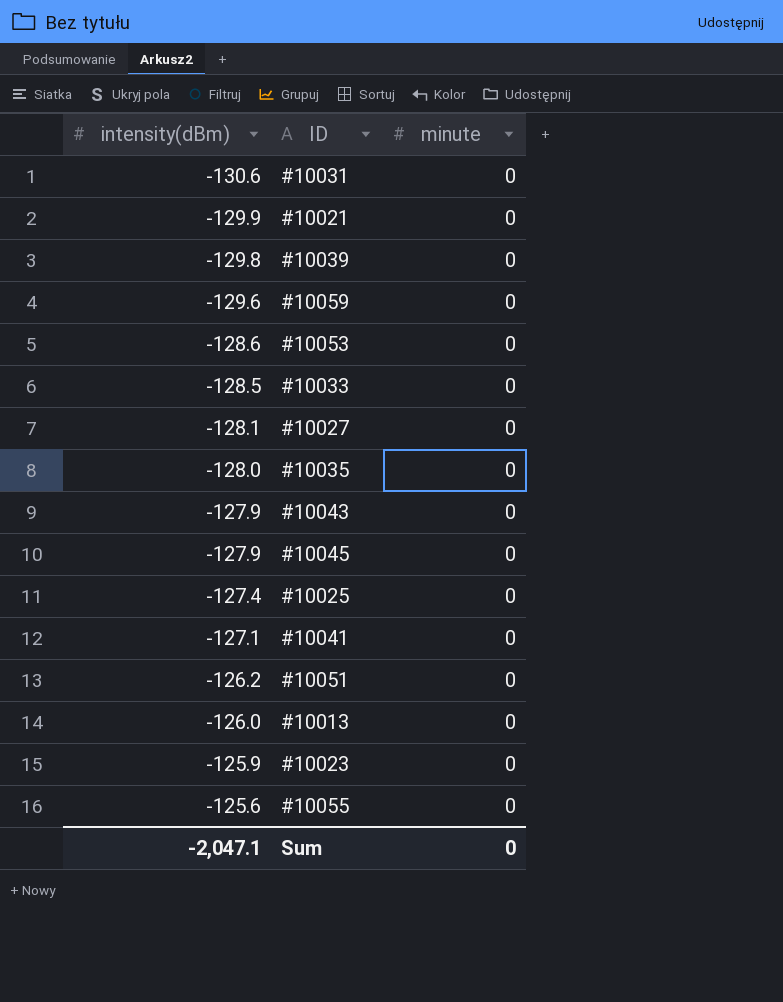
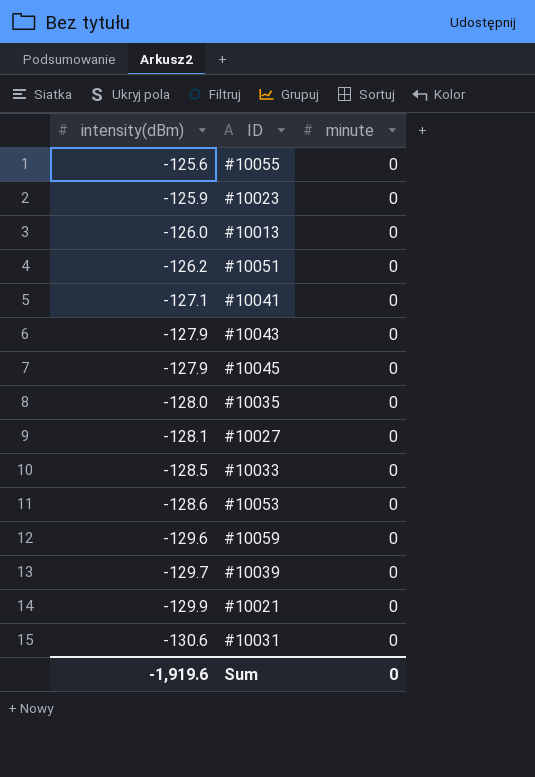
row order: intensity(dBm) ascending -> intensity(dBm) descending
row #10025: -127.4 | 0 -> none
#10039 | intensity(dBm): -129.8 -> -129.7
Sum | intensity(dBm): -2,047.1 -> -1,919.6

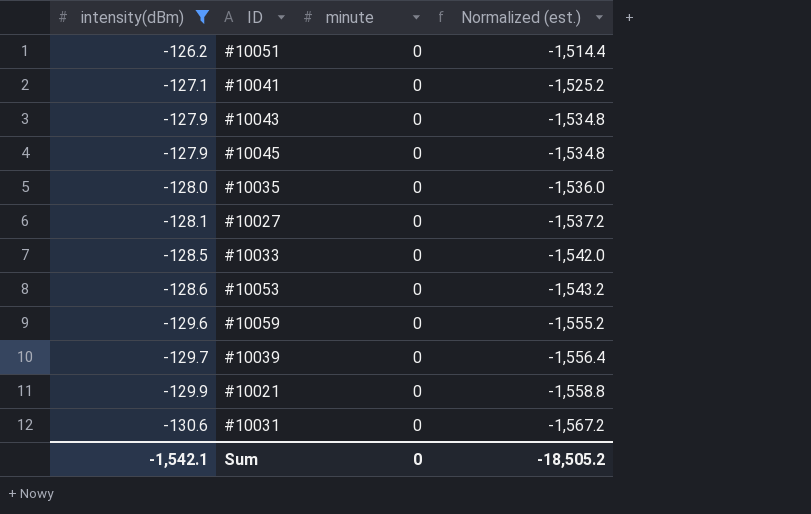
filter: none -> intensity(dBm) <= -126.2
column Normalized (est.) | formula: none -> [intensity(dBm)] * 12
Sum | intensity(dBm): -1,919.6 -> -1,542.1

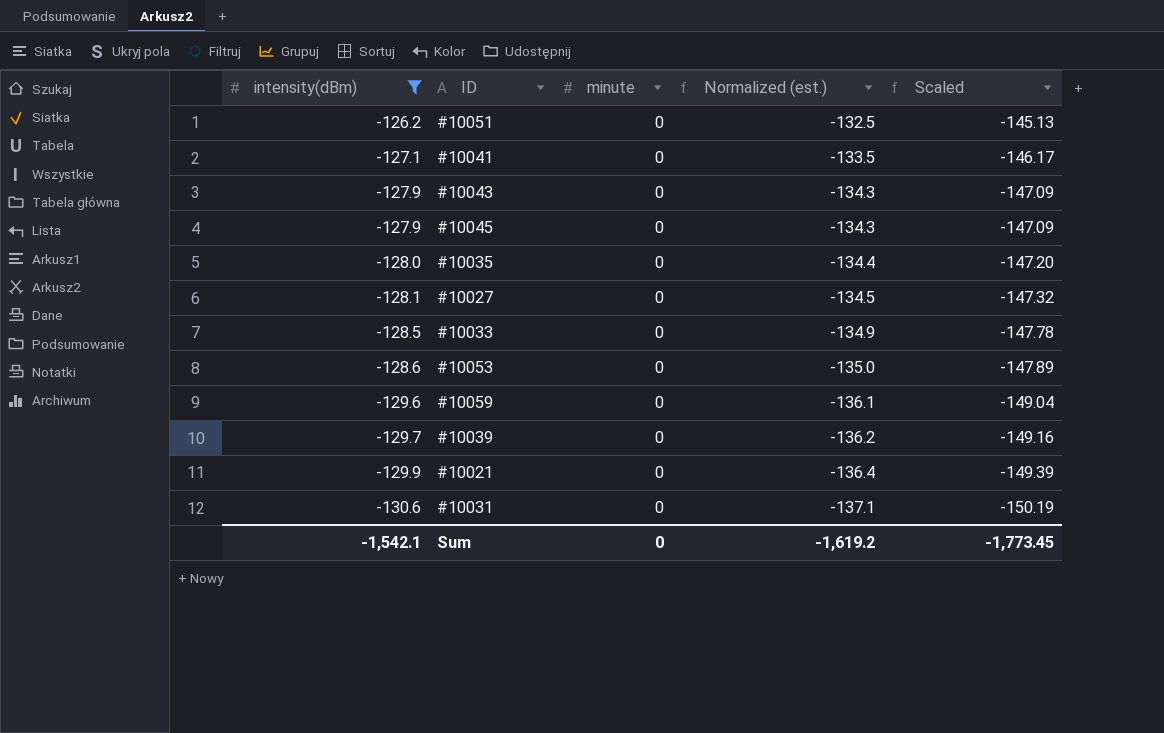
column Normalized (est.) | formula: [intensity(dBm)] * 12 -> [intensity(dBm)] * 1.05
column Scaled | formula: none -> [intensity(dBm)] * 1.15
Sum | Normalized (est.): -18,505.2 -> -1,619.2

